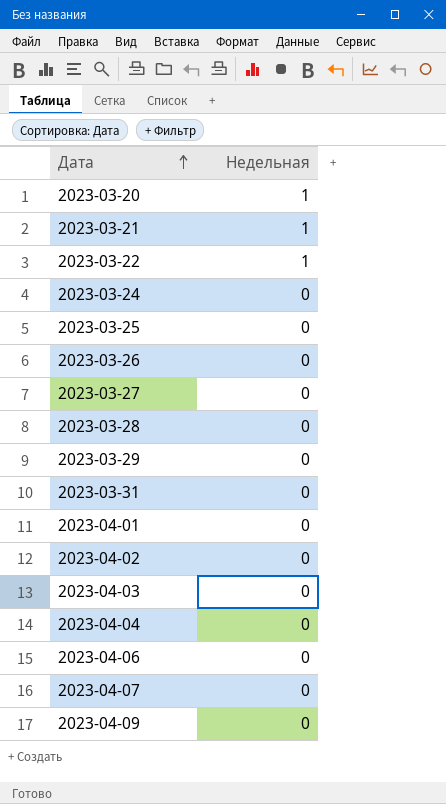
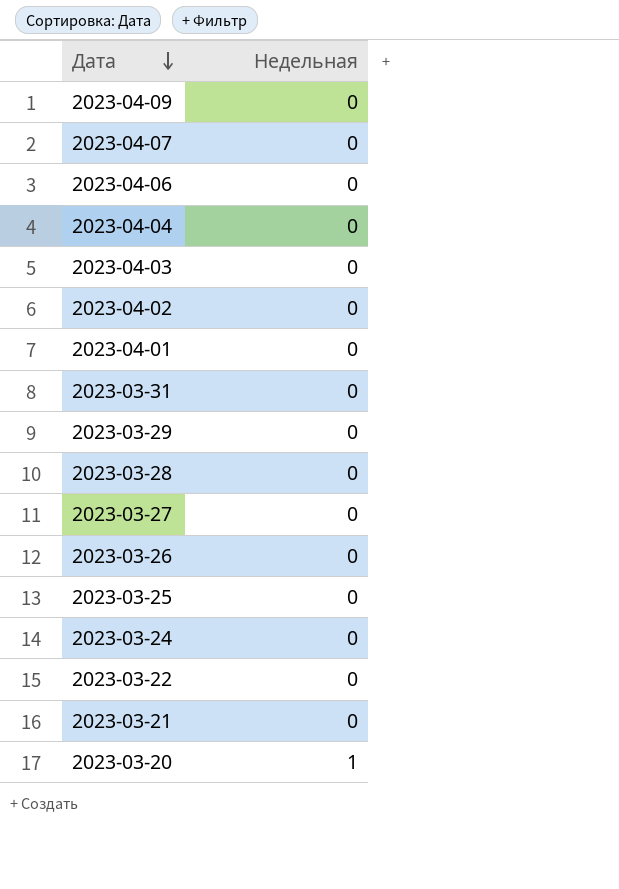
row order: Дата ascending -> Дата descending
2023-03-22 | Недельная: 1 -> 0
2023-03-21 | Недельная: 1 -> 0

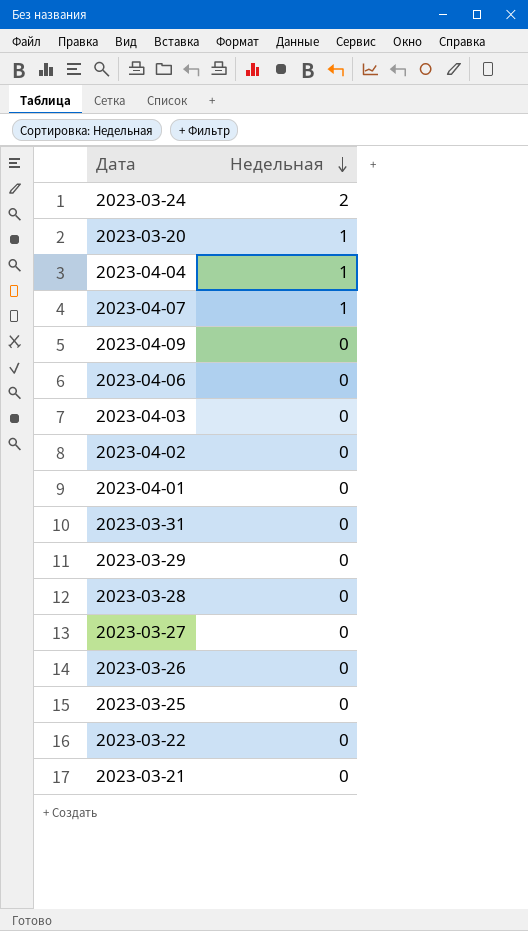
row order: Дата descending -> Недельная descending
2023-03-24 | Недельная: 0 -> 2
2023-04-04 | Недельная: 0 -> 1
2023-04-07 | Недельная: 0 -> 1

